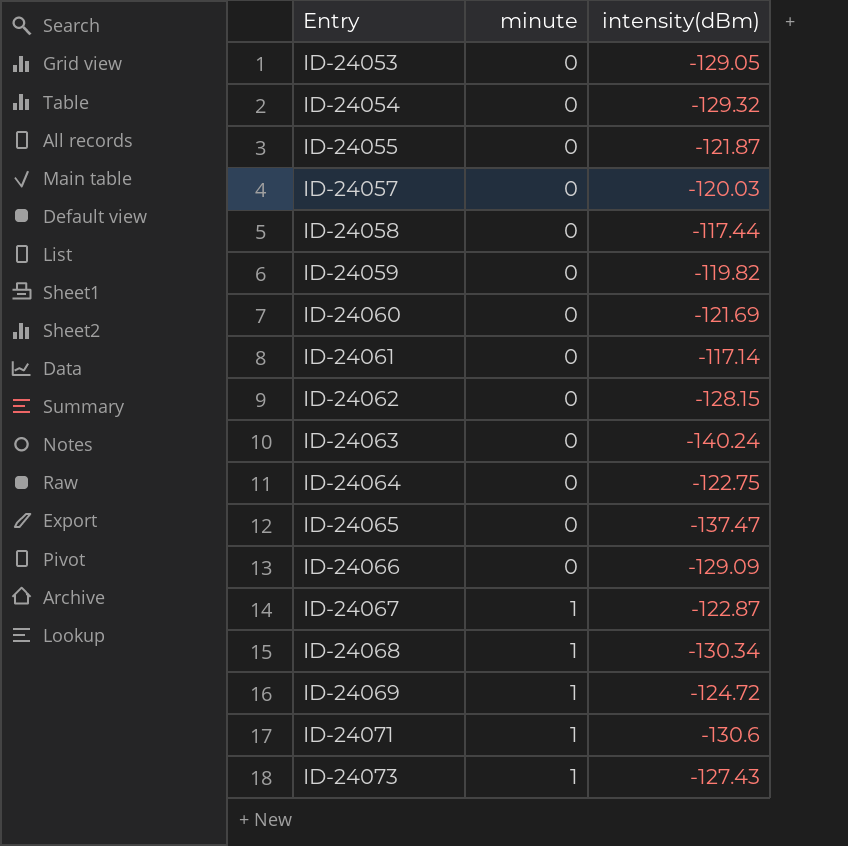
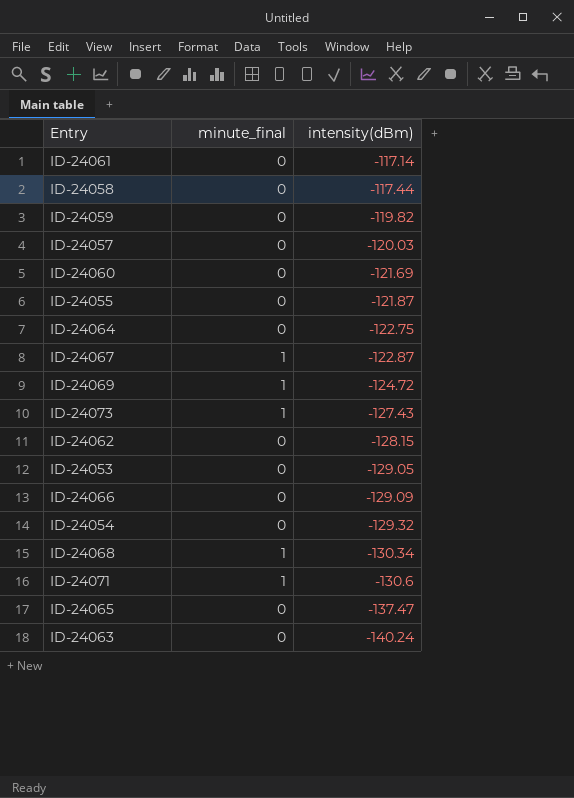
row order: Entry ascending -> intensity(dBm) descending
column name: minute -> minute_final

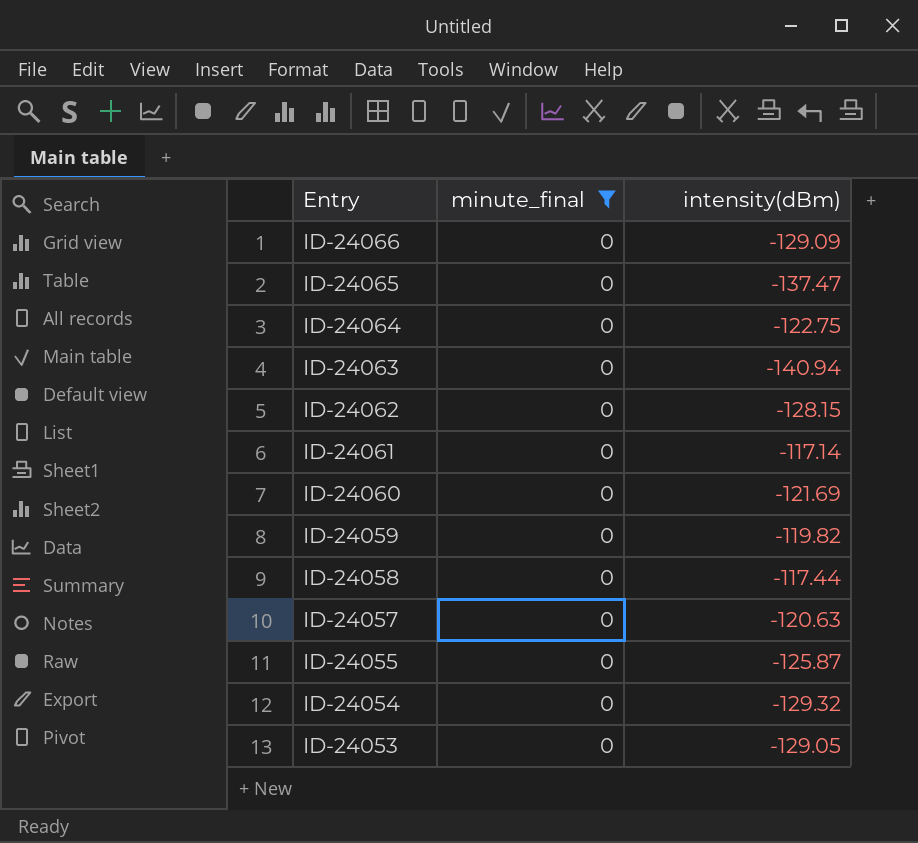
filter: none -> minute_final = 0
row order: intensity(dBm) descending -> Entry descending
ID-24063 | intensity(dBm): -140.24 -> -140.94
ID-24057 | intensity(dBm): -120.03 -> -120.63
ID-24055 | intensity(dBm): -121.87 -> -125.87

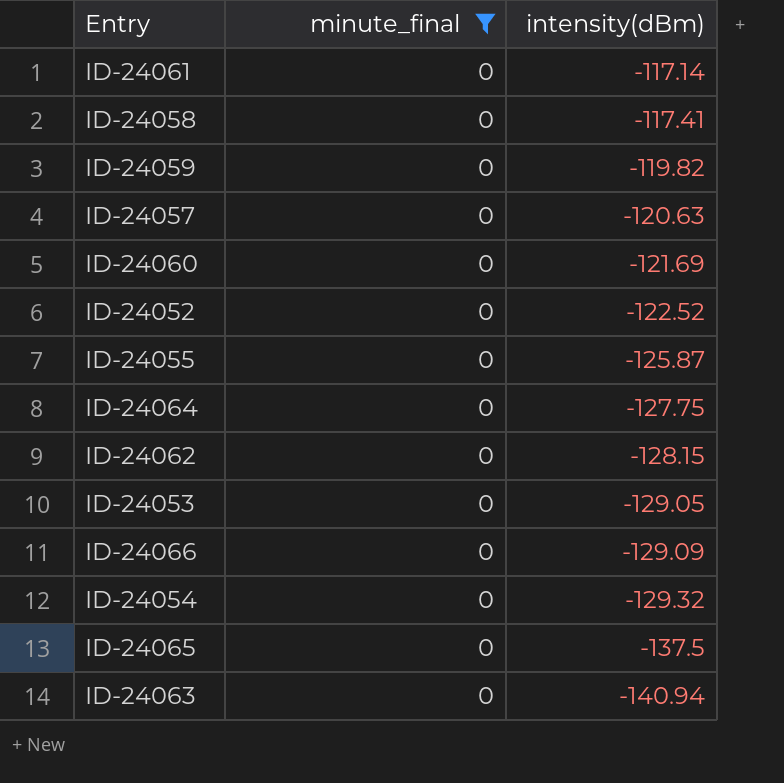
row order: Entry descending -> intensity(dBm) descending
ID-24058 | intensity(dBm): -117.44 -> -117.41
row ID-24052: none -> 0 | -122.52
ID-24064 | intensity(dBm): -122.75 -> -127.75
ID-24065 | intensity(dBm): -137.47 -> -137.5

